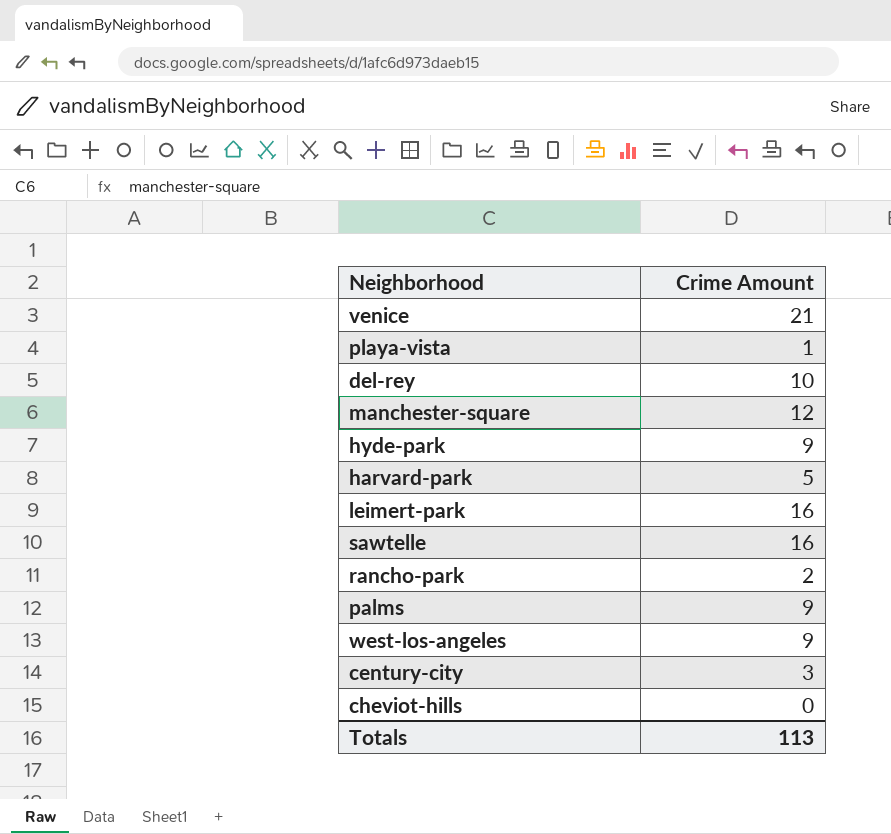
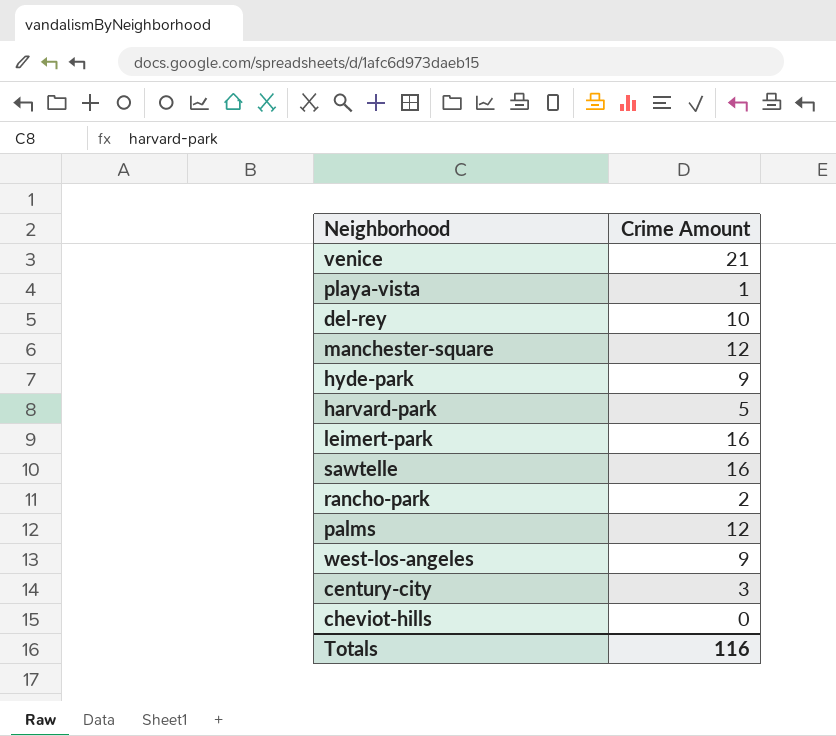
palms | Crime Amount: 9 -> 12
Totals | Crime Amount: 113 -> 116

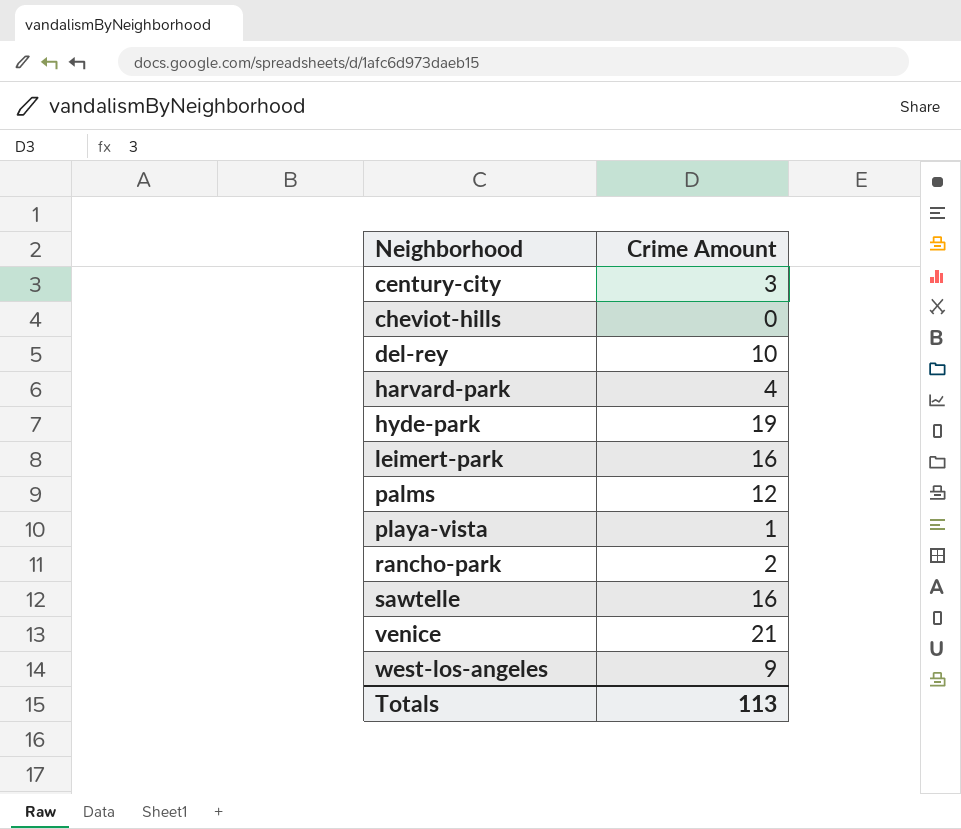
row order: none -> Neighborhood ascending
row manchester-square: 12 -> none
harvard-park | Crime Amount: 5 -> 4
hyde-park | Crime Amount: 9 -> 19
Totals | Crime Amount: 116 -> 113

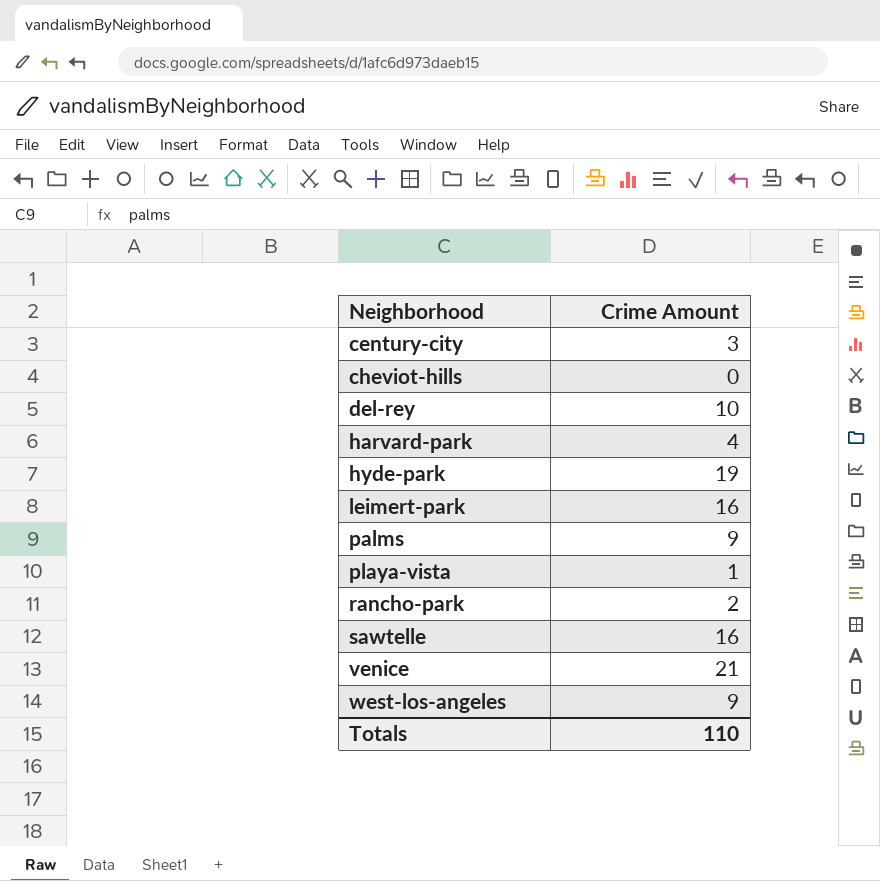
palms | Crime Amount: 12 -> 9
Totals | Crime Amount: 113 -> 110

